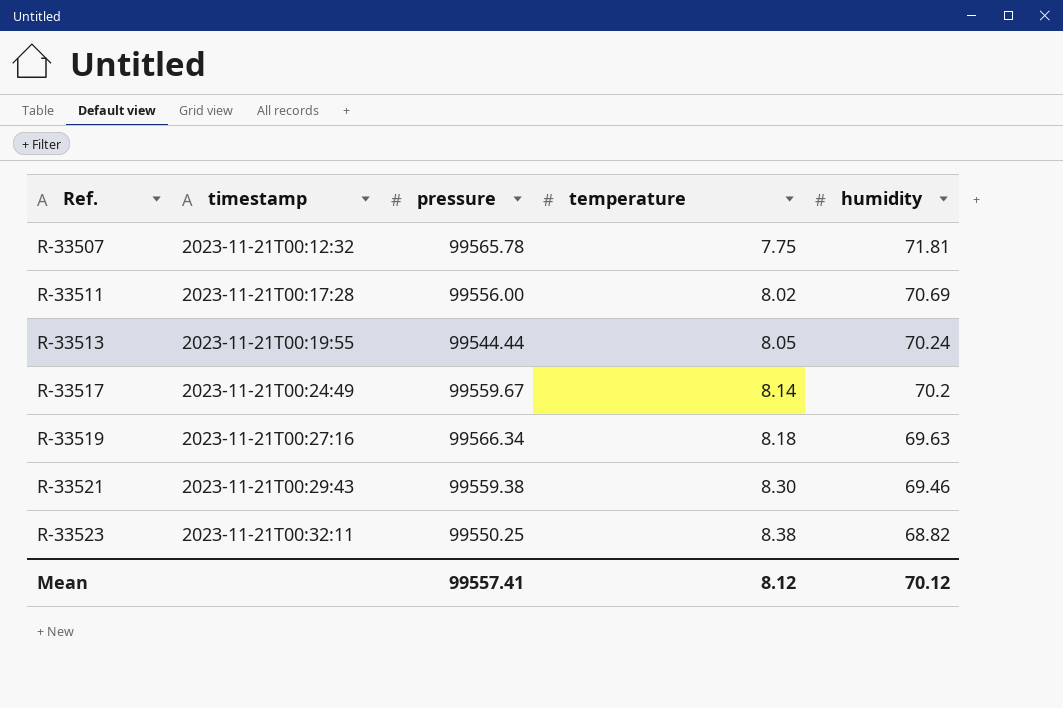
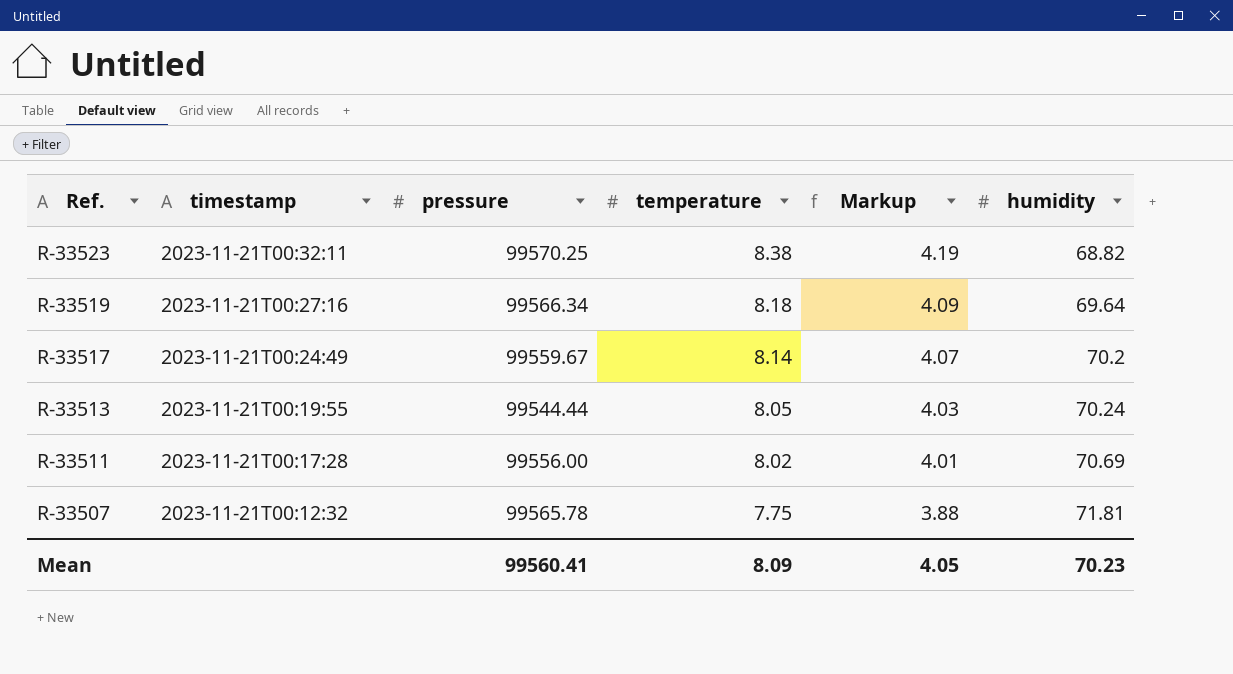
row order: Ref. ascending -> Ref. descending
column Markup | formula: none -> [temperature] * 0.5
row R-33521: 2023-11-21T00:29:43 | 99559.38 | 8.30 | 69.46 -> none
R-33523 | pressure: 99550.25 -> 99570.25
R-33519 | humidity: 69.63 -> 69.64
Mean | pressure: 99557.41 -> 99560.41
Mean | temperature: 8.12 -> 8.09
Mean | humidity: 70.12 -> 70.23

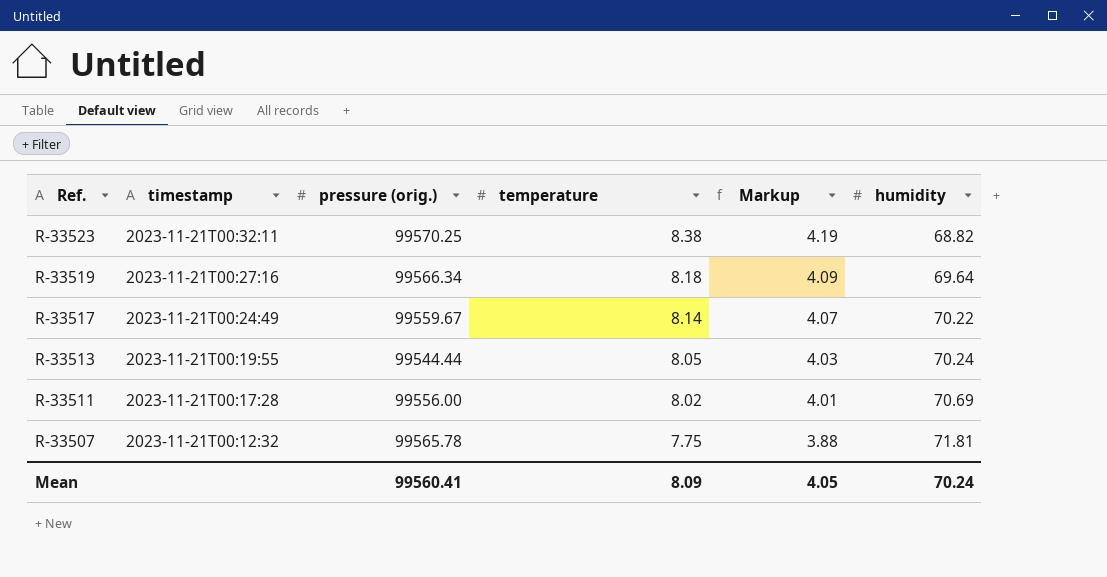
column name: pressure -> pressure (orig.)
R-33517 | humidity: 70.2 -> 70.22
Mean | humidity: 70.23 -> 70.24

